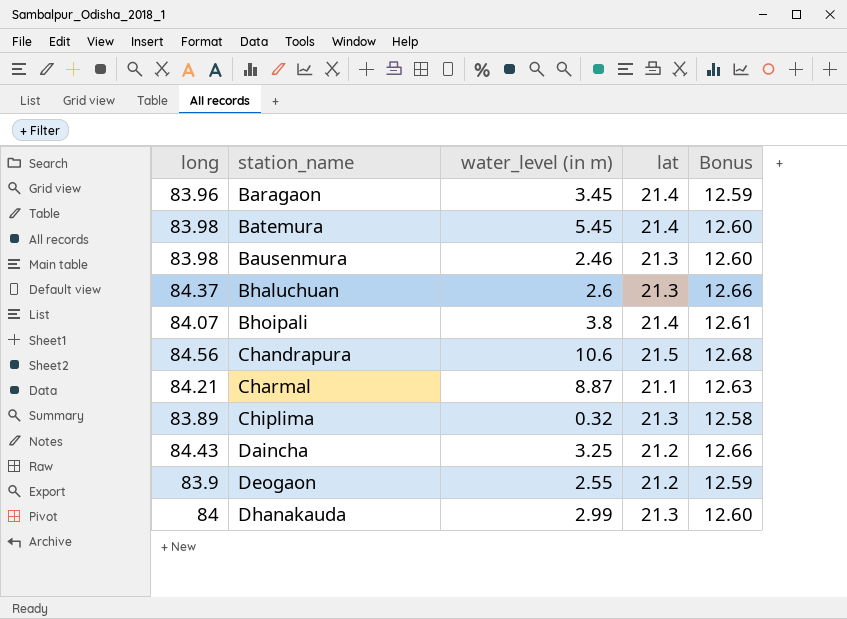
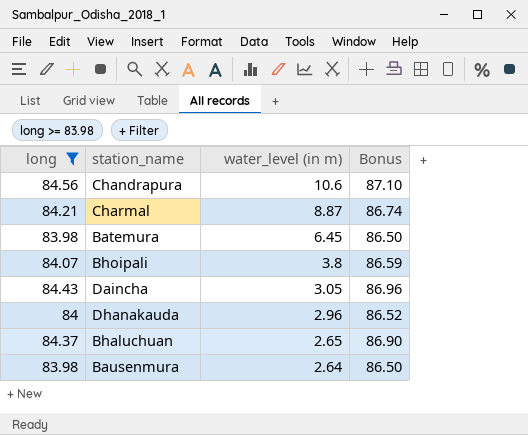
filter: none -> long >= 83.98
row order: station_name ascending -> water_level (in m) descending
column lat | position: 4 -> none
column Bonus | formula: [long] * 0.15 -> [long] * 1.03
Batemura | water_level (in m): 5.45 -> 6.45
Daincha | water_level (in m): 3.25 -> 3.05
Dhanakauda | water_level (in m): 2.99 -> 2.96
Bhaluchuan | water_level (in m): 2.6 -> 2.65
Bausenmura | water_level (in m): 2.46 -> 2.64

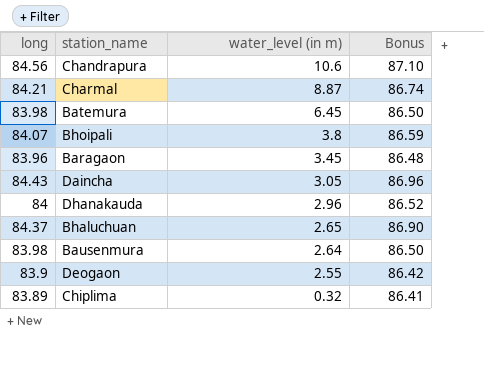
filter: long >= 83.98 -> none

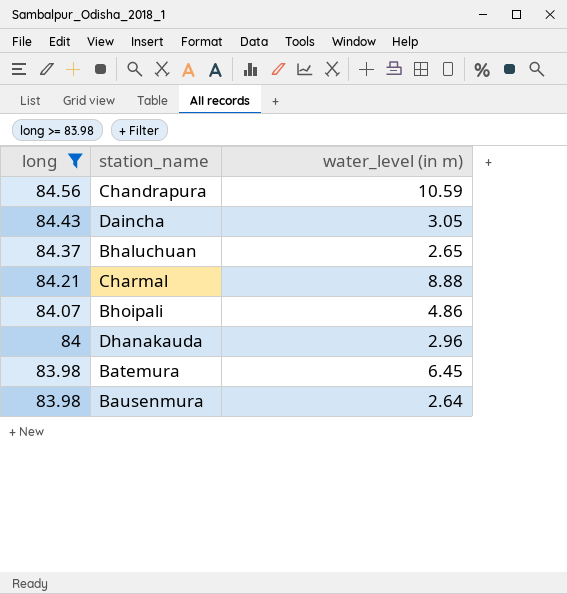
filter: none -> long >= 83.98
row order: water_level (in m) descending -> long descending
column Bonus | formula: [long] * 1.03 -> none
Chandrapura | water_level (in m): 10.6 -> 10.59
Charmal | water_level (in m): 8.87 -> 8.88
Bhoipali | water_level (in m): 3.8 -> 4.86

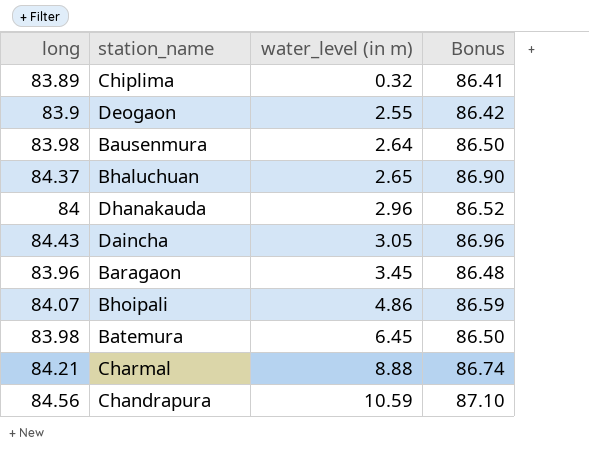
filter: long >= 83.98 -> none
row order: long descending -> water_level (in m) ascending
column Bonus | formula: none -> [long] * 1.03

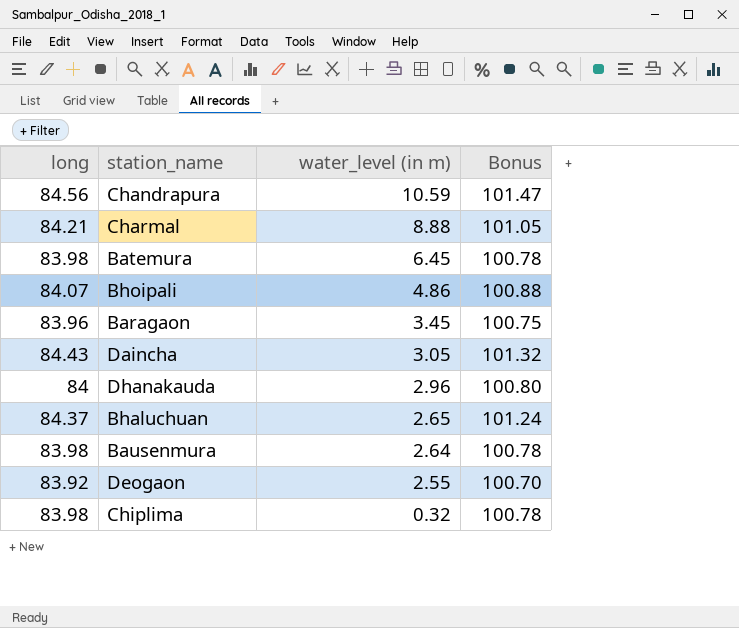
row order: water_level (in m) ascending -> water_level (in m) descending
column Bonus | formula: [long] * 1.03 -> [long] * 1.2
Deogaon | long: 83.9 -> 83.92
Chiplima | long: 83.89 -> 83.98

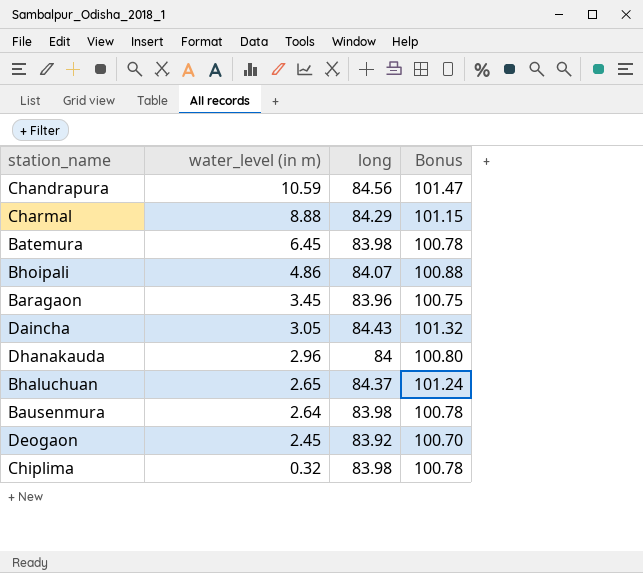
column long | position: 1 -> 3
Charmal | long: 84.21 -> 84.29
Charmal | Bonus: 101.05 -> 101.15
Deogaon | water_level (in m): 2.55 -> 2.45

